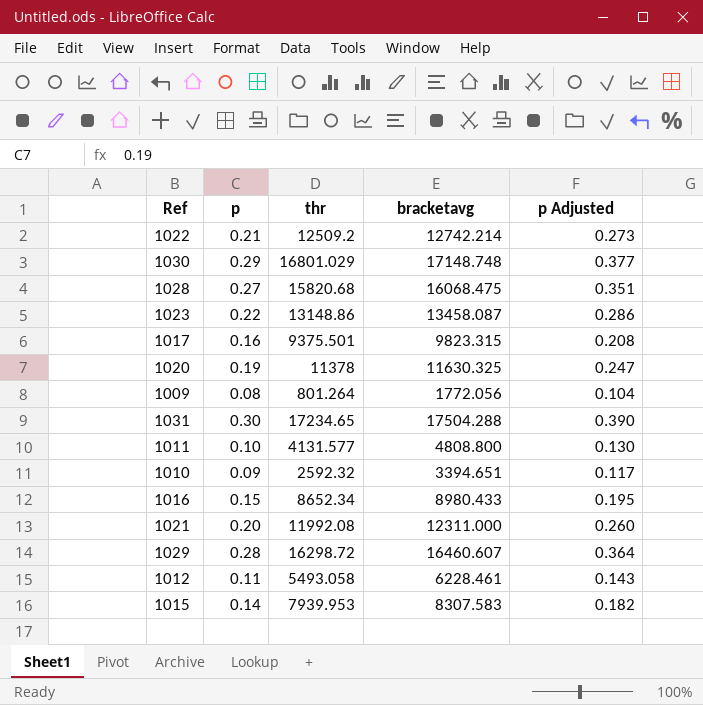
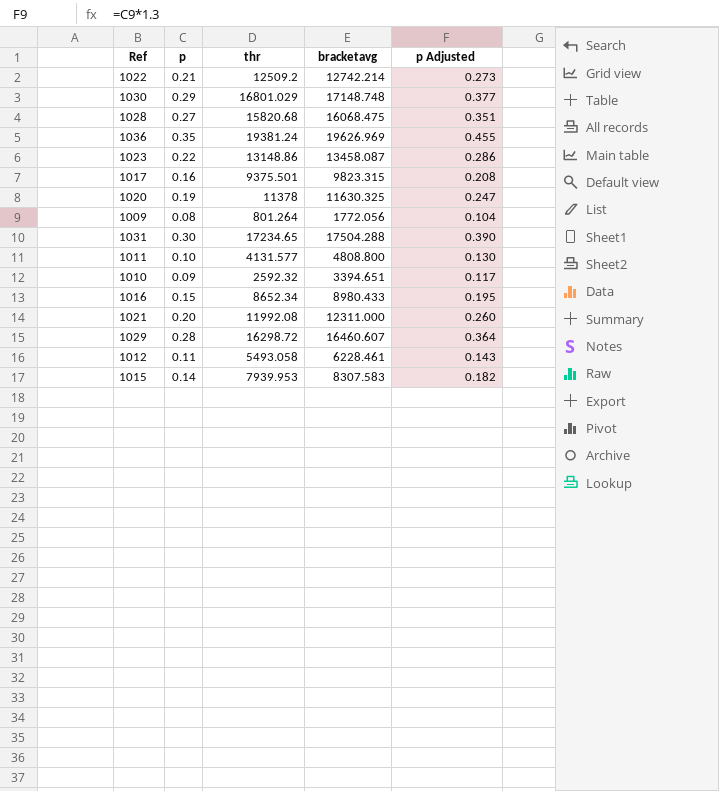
row 1036: none -> 0.35 | 19381.24 | 19626.969 | 0.455

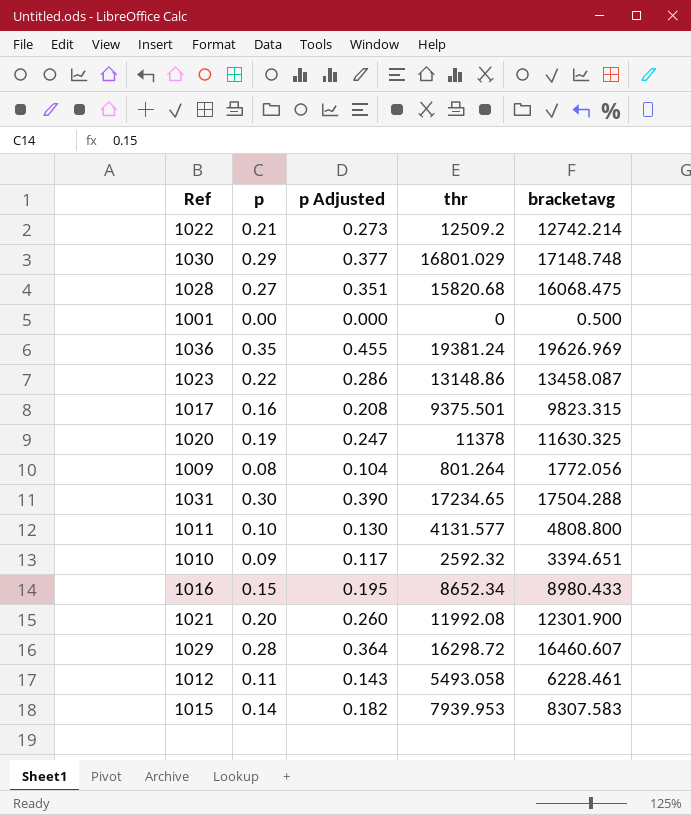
column p Adjusted | position: 5 -> 3
row 1001: none -> 0.00 | 0.000 | 0 | 0.500
1021 | bracketavg: 12311.000 -> 12301.900

